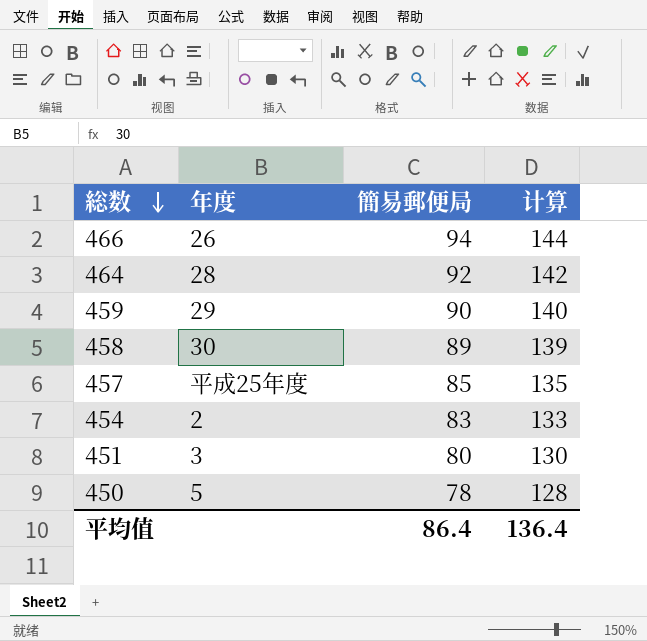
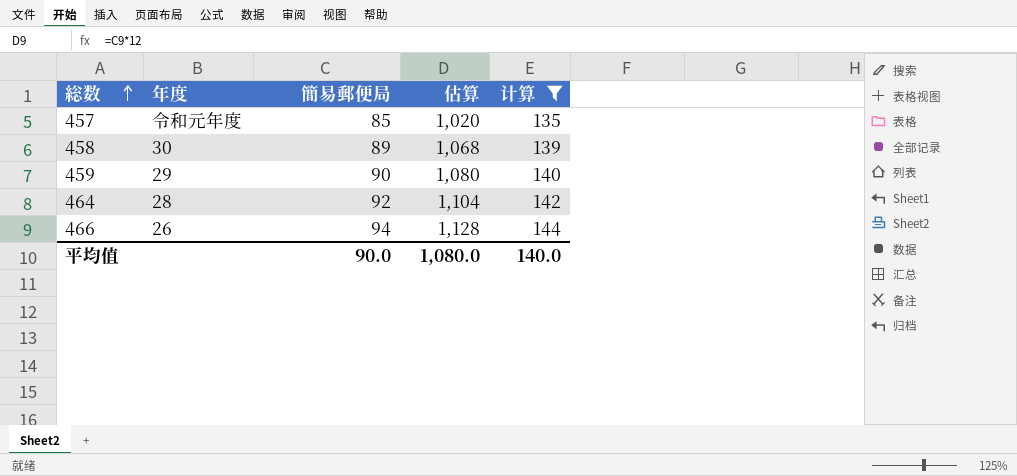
filter: none -> 计算 >= 135
row order: 総数 descending -> 総数 ascending
column 估算 | formula: none -> [簡易郵便局] * 12
457 | 年度: 平成25年度 -> 令和元年度
平均值 | 簡易郵便局: 86.4 -> 90.0
平均值 | 计算: 136.4 -> 140.0

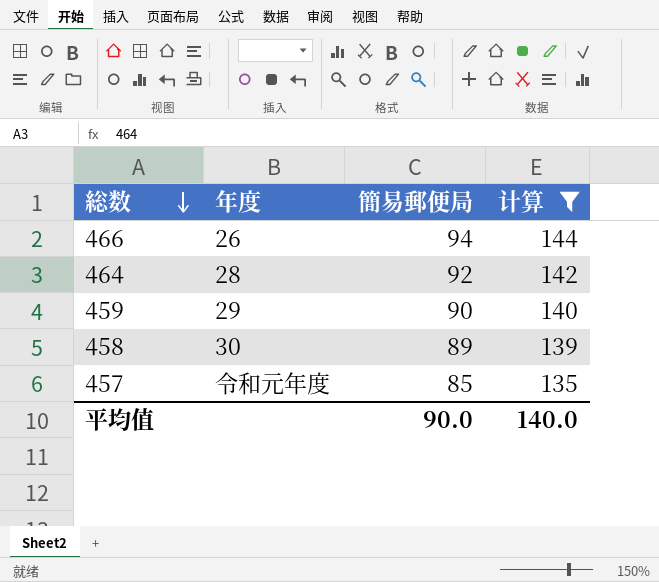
row order: 総数 ascending -> 総数 descending
column 估算 | formula: [簡易郵便局] * 12 -> none

